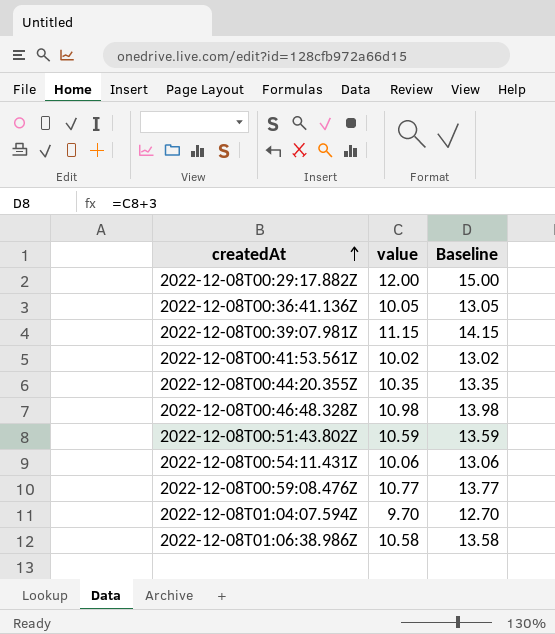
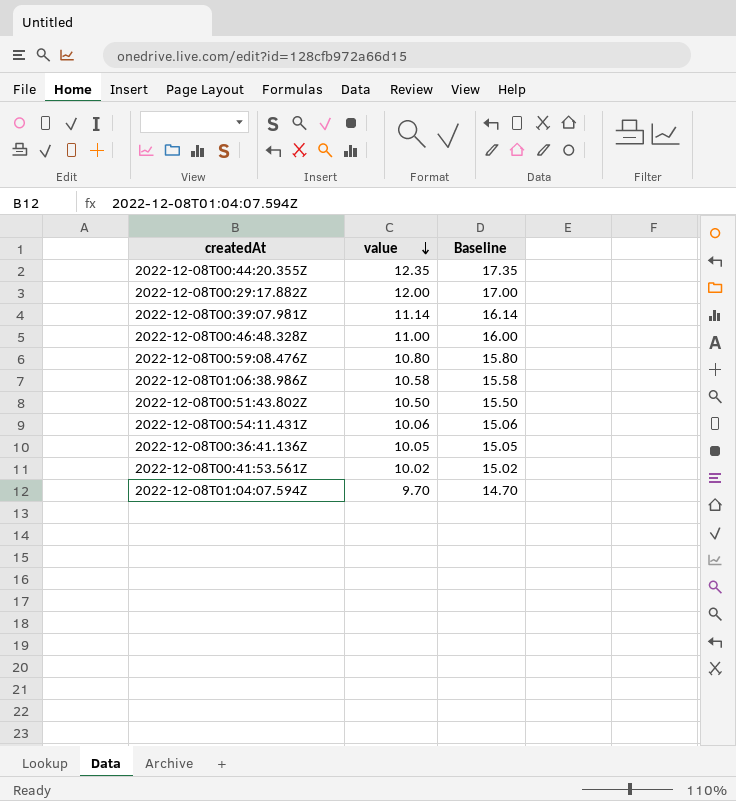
row order: createdAt ascending -> value descending
column Baseline | formula: [value] + 3 -> [value] + 5
2022-12-08T00:44:20.355Z | value: 10.35 -> 12.35
2022-12-08T00:39:07.981Z | value: 11.15 -> 11.14
2022-12-08T00:46:48.328Z | value: 10.98 -> 11.00
2022-12-08T00:59:08.476Z | value: 10.77 -> 10.80
2022-12-08T00:51:43.802Z | value: 10.59 -> 10.50

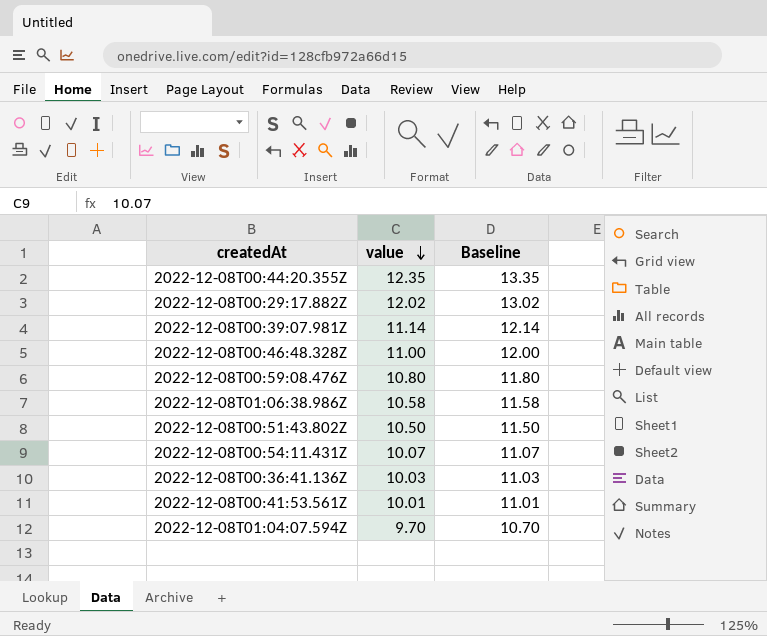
column Baseline | formula: [value] + 5 -> [value] + 1
2022-12-08T00:29:17.882Z | value: 12.00 -> 12.02
2022-12-08T00:54:11.431Z | value: 10.06 -> 10.07
2022-12-08T00:36:41.136Z | value: 10.05 -> 10.03
2022-12-08T00:41:53.561Z | value: 10.02 -> 10.01

